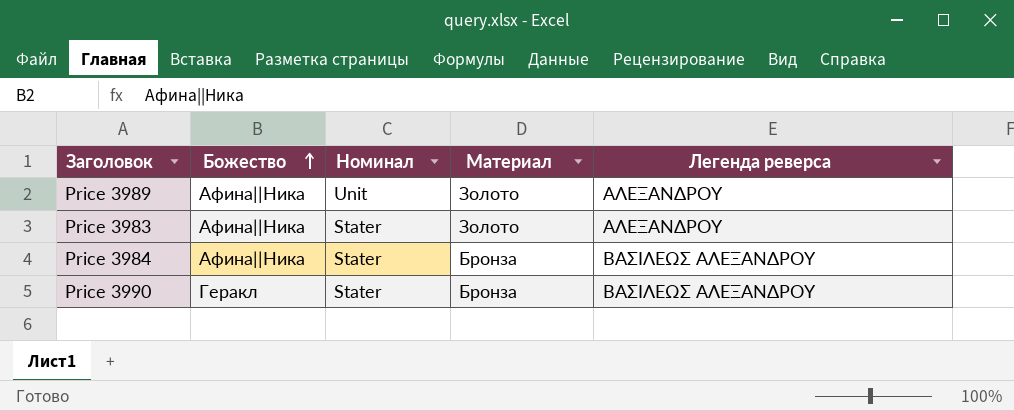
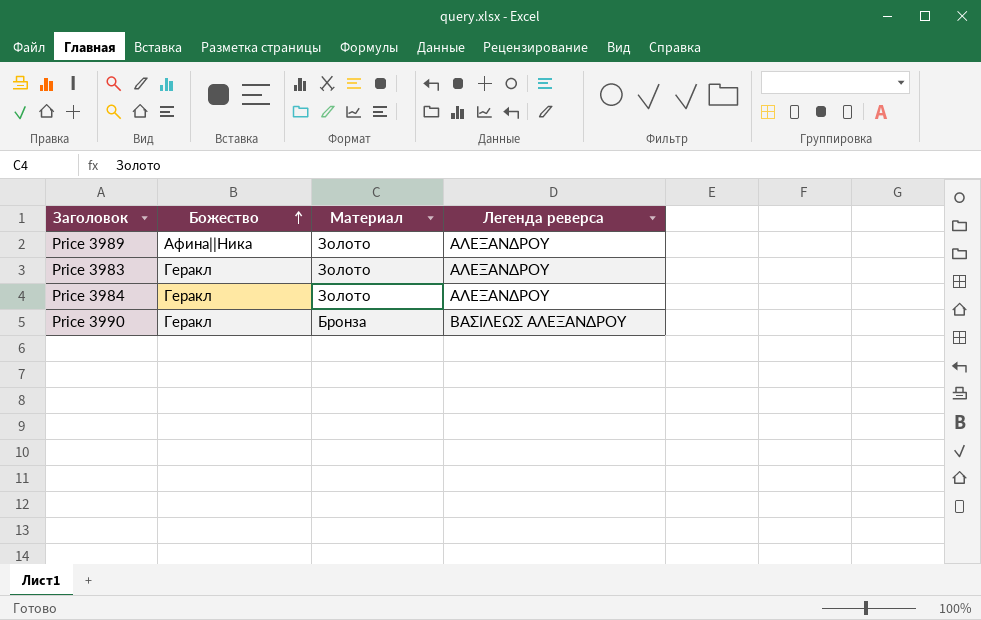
column Номинал | position: 3 -> none
Price 3983 | Божество: Афина||Ника -> Геракл
Price 3984 | Божество: Афина||Ника -> Геракл
Price 3984 | Материал: Бронза -> Золото
Price 3984 | Легенда реверса: ΒΑΣΙΛΕΩΣ ΑΛΕΞΑΝΔΡΟΥ -> ΑΛΕΞΑΝΔΡΟΥ

